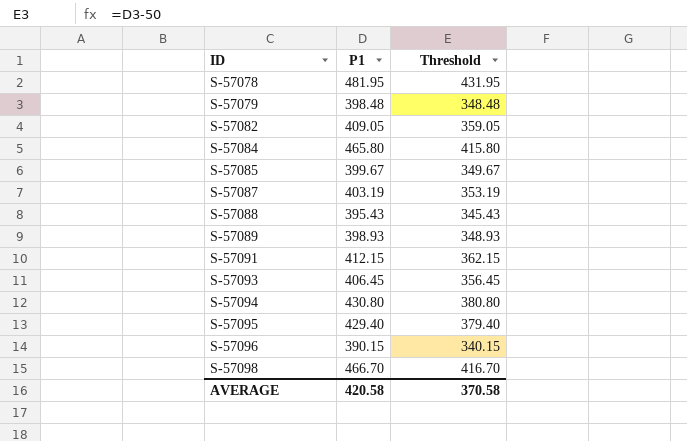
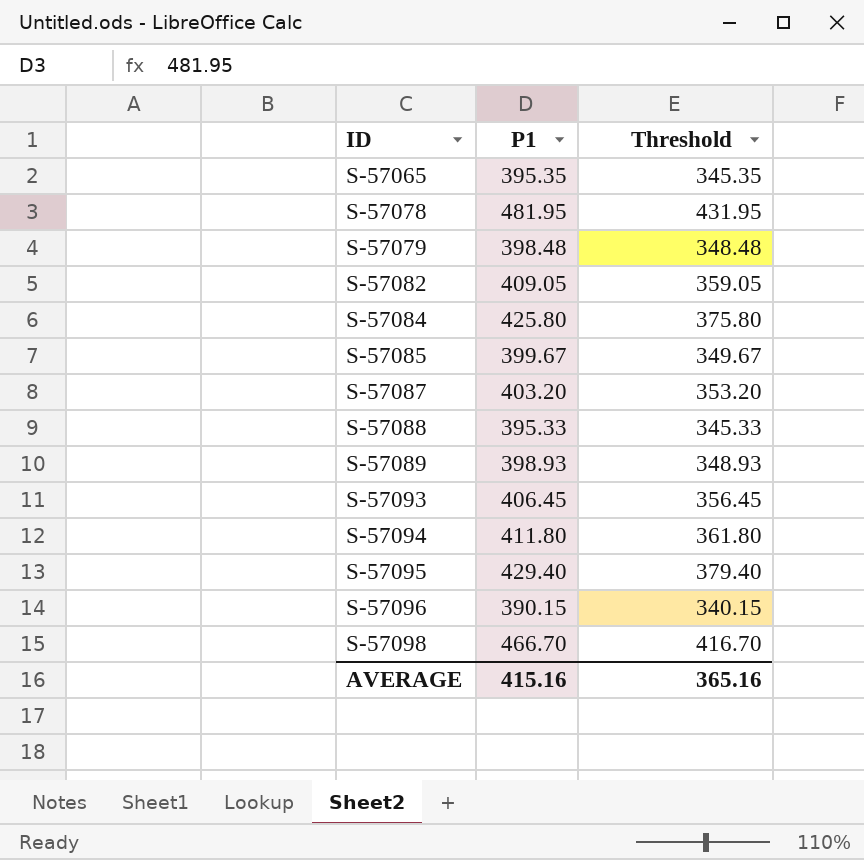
row S-57091: 412.15 | 362.15 -> none
row S-57065: none -> 395.35 | 345.35
S-57084 | P1: 465.80 -> 425.80
S-57084 | Threshold: 415.80 -> 375.80
S-57087 | P1: 403.19 -> 403.20
S-57087 | Threshold: 353.19 -> 353.20
S-57088 | P1: 395.43 -> 395.33
S-57088 | Threshold: 345.43 -> 345.33
S-57094 | P1: 430.80 -> 411.80
S-57094 | Threshold: 380.80 -> 361.80
AVERAGE | P1: 420.58 -> 415.16
AVERAGE | Threshold: 370.58 -> 365.16

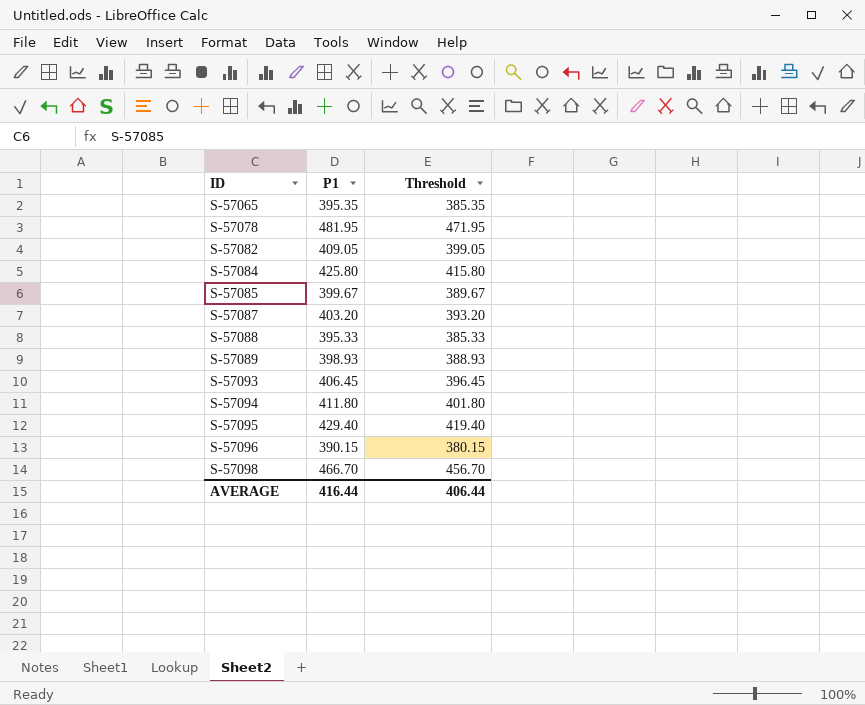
column Threshold | formula: [P1] - 50 -> [P1] - 10
row S-57079: 398.48 | 348.48 -> none
AVERAGE | P1: 415.16 -> 416.44
AVERAGE | Threshold: 365.16 -> 406.44

